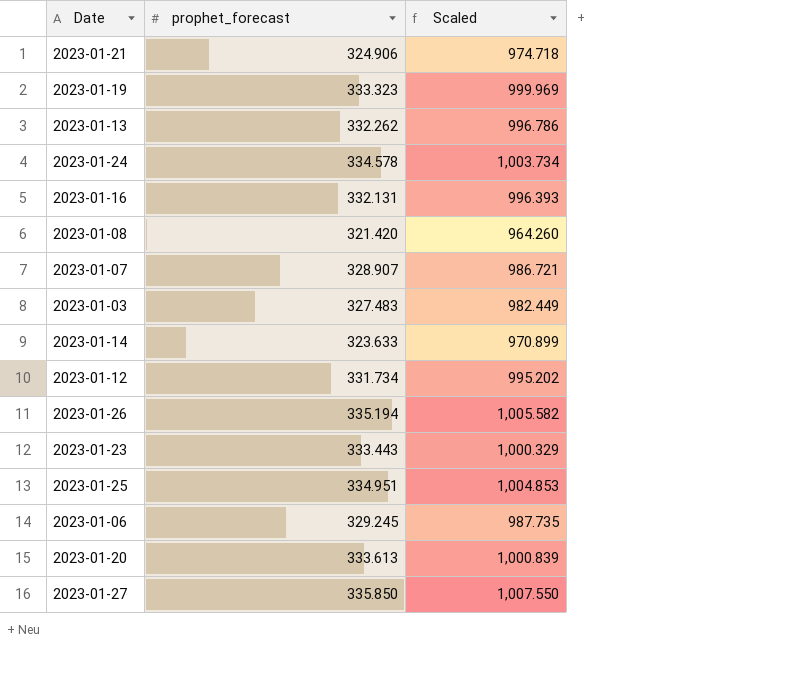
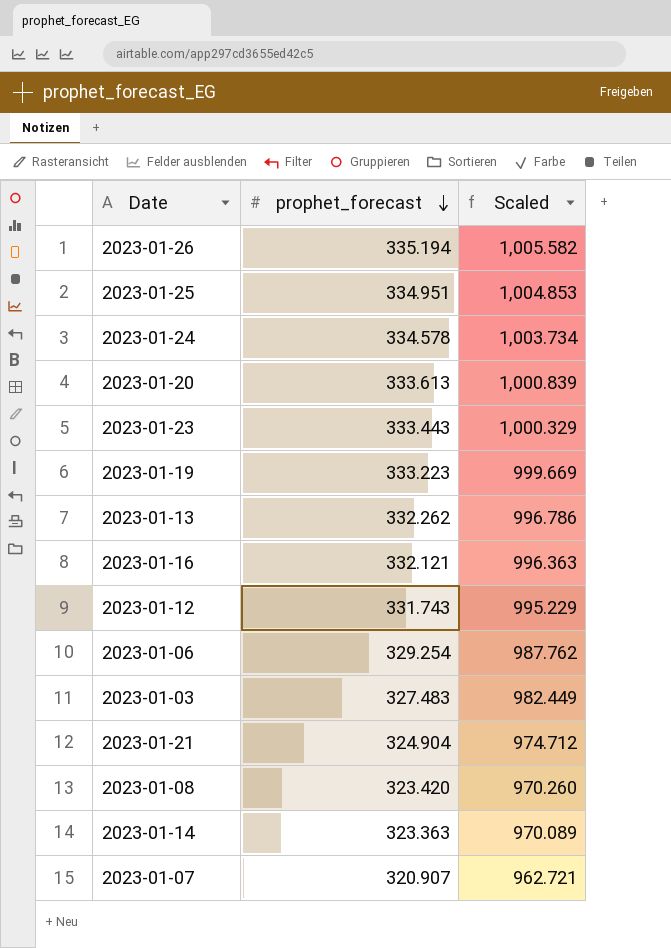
row order: none -> prophet_forecast descending
row 2023-01-27: 335.850 | 1,007.550 -> none
2023-01-19 | prophet_forecast: 333.323 -> 333.223
2023-01-19 | Scaled: 999.969 -> 999.669
2023-01-16 | prophet_forecast: 332.131 -> 332.121
2023-01-16 | Scaled: 996.393 -> 996.363
2023-01-12 | prophet_forecast: 331.734 -> 331.743
2023-01-12 | Scaled: 995.202 -> 995.229
2023-01-06 | prophet_forecast: 329.245 -> 329.254
2023-01-06 | Scaled: 987.735 -> 987.762
2023-01-21 | prophet_forecast: 324.906 -> 324.904
2023-01-21 | Scaled: 974.718 -> 974.712
2023-01-08 | prophet_forecast: 321.420 -> 323.420
2023-01-08 | Scaled: 964.260 -> 970.260
2023-01-14 | prophet_forecast: 323.633 -> 323.363
2023-01-14 | Scaled: 970.899 -> 970.089
2023-01-07 | prophet_forecast: 328.907 -> 320.907
2023-01-07 | Scaled: 986.721 -> 962.721

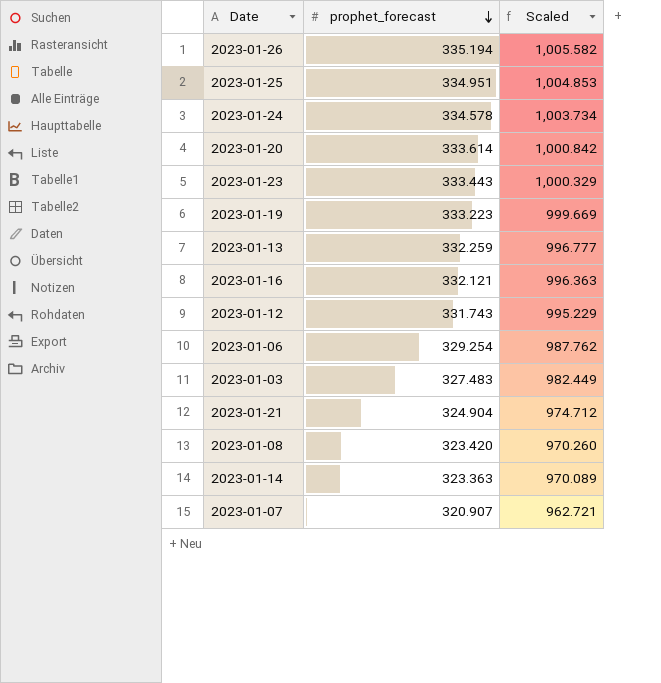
2023-01-20 | prophet_forecast: 333.613 -> 333.614
2023-01-20 | Scaled: 1,000.839 -> 1,000.842
2023-01-13 | prophet_forecast: 332.262 -> 332.259
2023-01-13 | Scaled: 996.786 -> 996.777

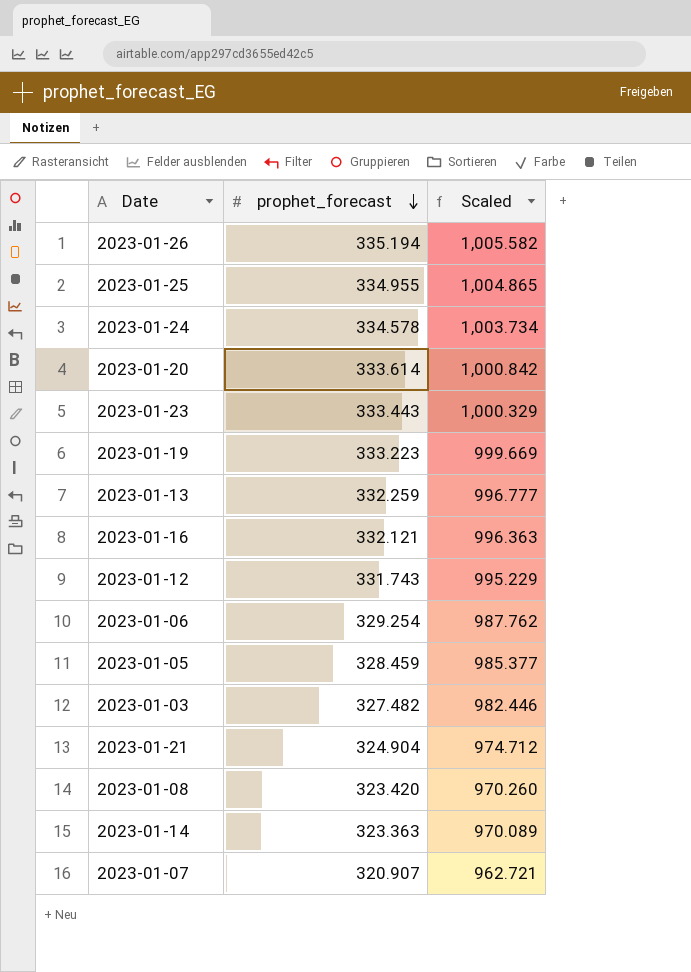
2023-01-25 | prophet_forecast: 334.951 -> 334.955
2023-01-25 | Scaled: 1,004.853 -> 1,004.865
row 2023-01-05: none -> 328.459 | 985.377
2023-01-03 | prophet_forecast: 327.483 -> 327.482
2023-01-03 | Scaled: 982.449 -> 982.446

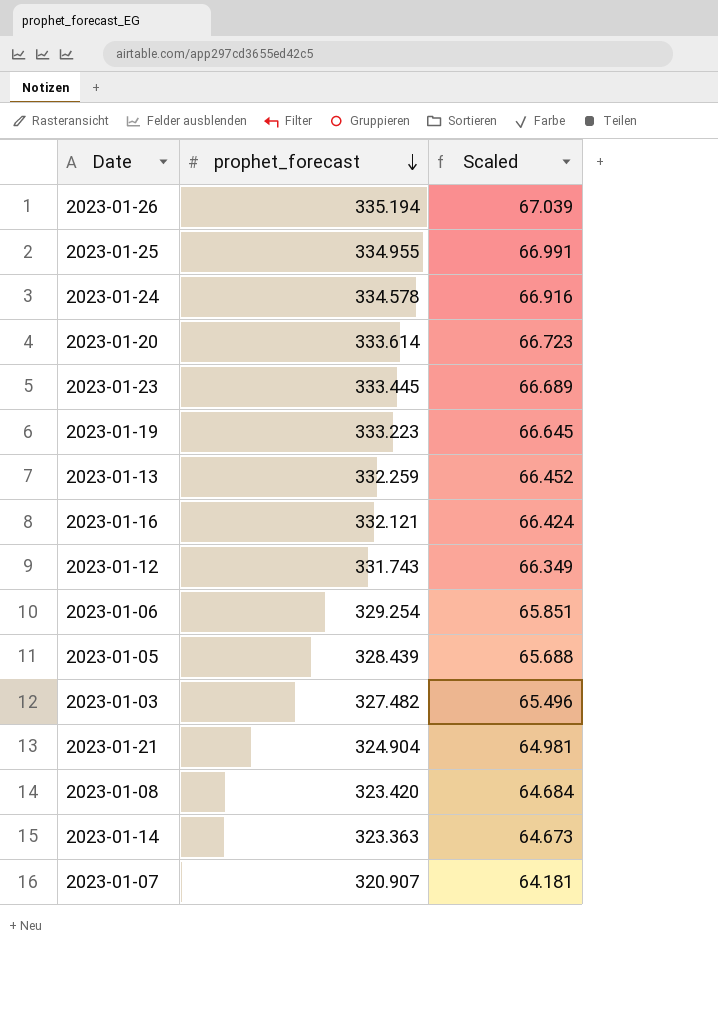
column Scaled | formula: [prophet_forecast] * 3 -> [prophet_forecast] * 0.2
2023-01-23 | prophet_forecast: 333.443 -> 333.445
2023-01-05 | prophet_forecast: 328.459 -> 328.439

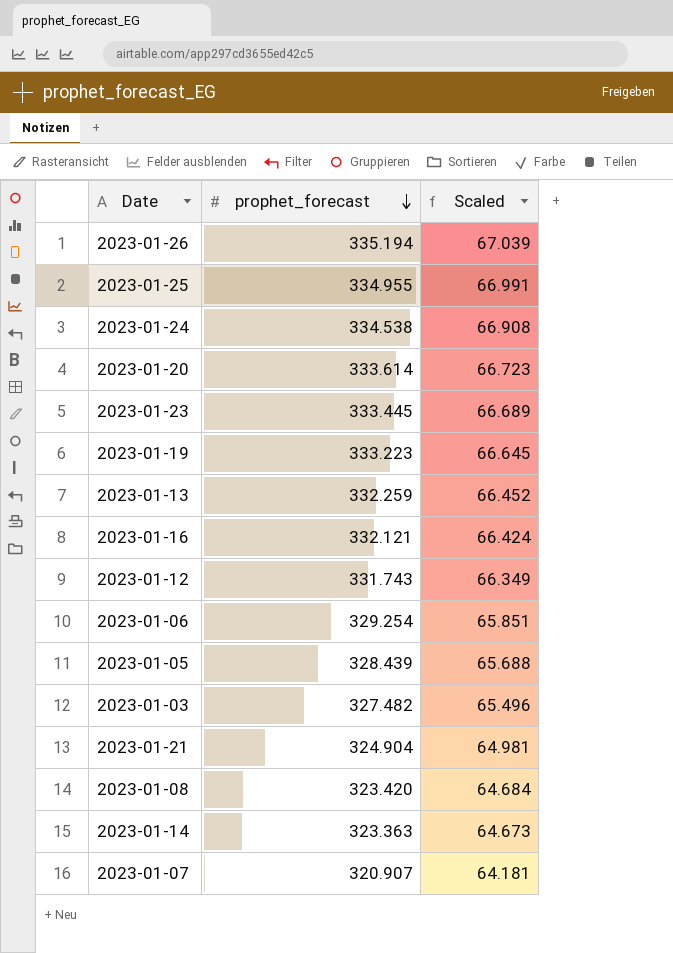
2023-01-24 | prophet_forecast: 334.578 -> 334.538
2023-01-24 | Scaled: 66.916 -> 66.908

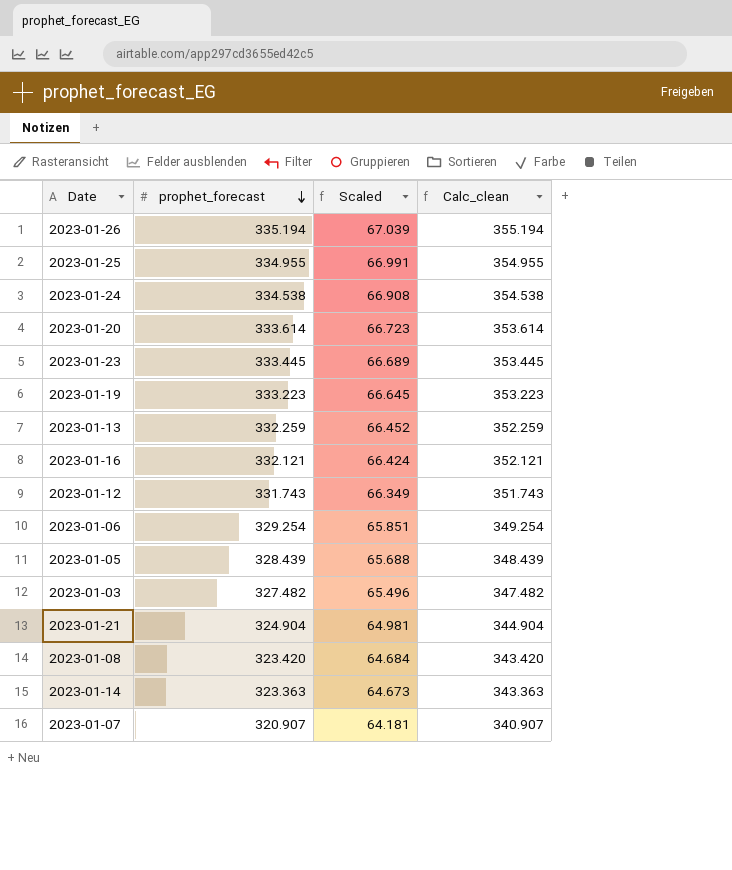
column Calc_clean | formula: none -> [prophet_forecast] + 20

